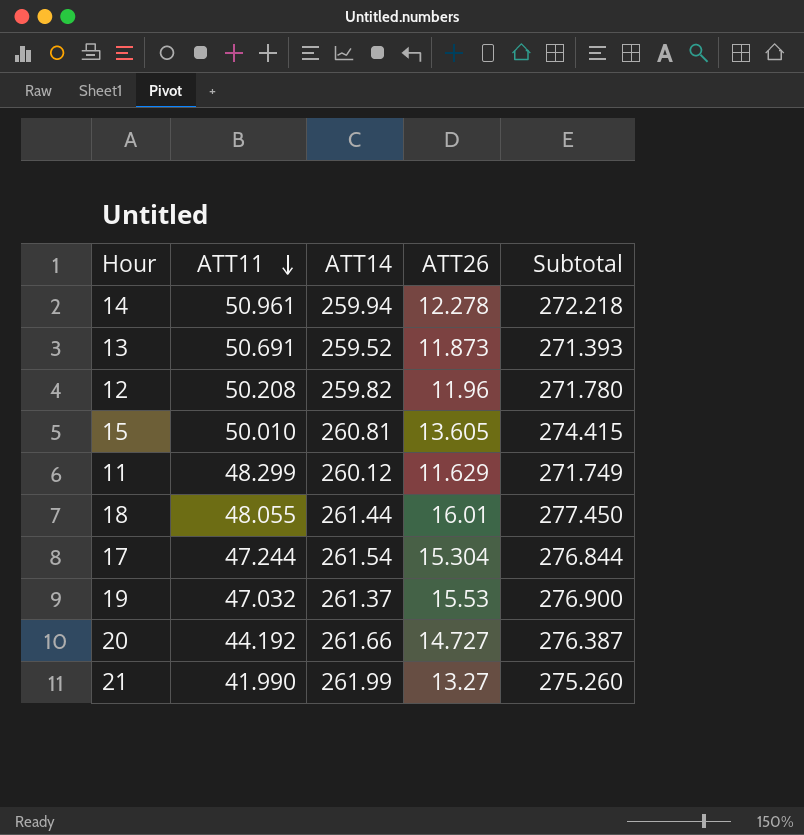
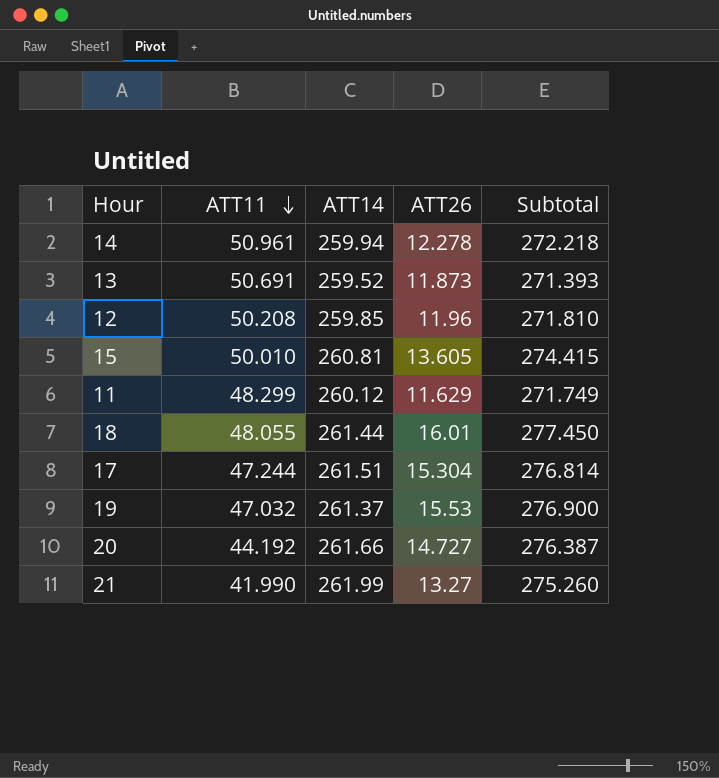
12 | ATT14: 259.82 -> 259.85
12 | Subtotal: 271.780 -> 271.810
17 | ATT14: 261.54 -> 261.51
17 | Subtotal: 276.844 -> 276.814

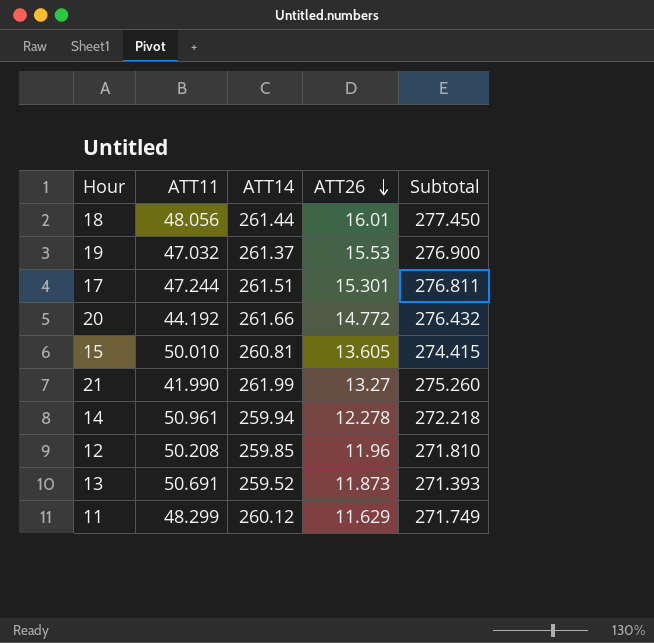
row order: ATT11 descending -> ATT26 descending
18 | ATT11: 48.055 -> 48.056
17 | ATT26: 15.304 -> 15.301
17 | Subtotal: 276.814 -> 276.811
20 | ATT26: 14.727 -> 14.772
20 | Subtotal: 276.387 -> 276.432

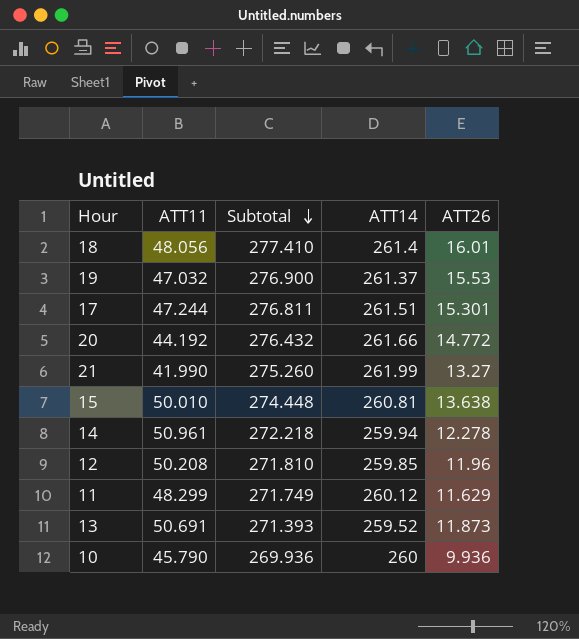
row order: ATT26 descending -> Subtotal descending
column Subtotal | position: 5 -> 3
18 | Subtotal: 277.450 -> 277.410
18 | ATT14: 261.44 -> 261.4
15 | Subtotal: 274.415 -> 274.448
15 | ATT26: 13.605 -> 13.638
row 10: none -> 45.790 | 269.936 | 260 | 9.936

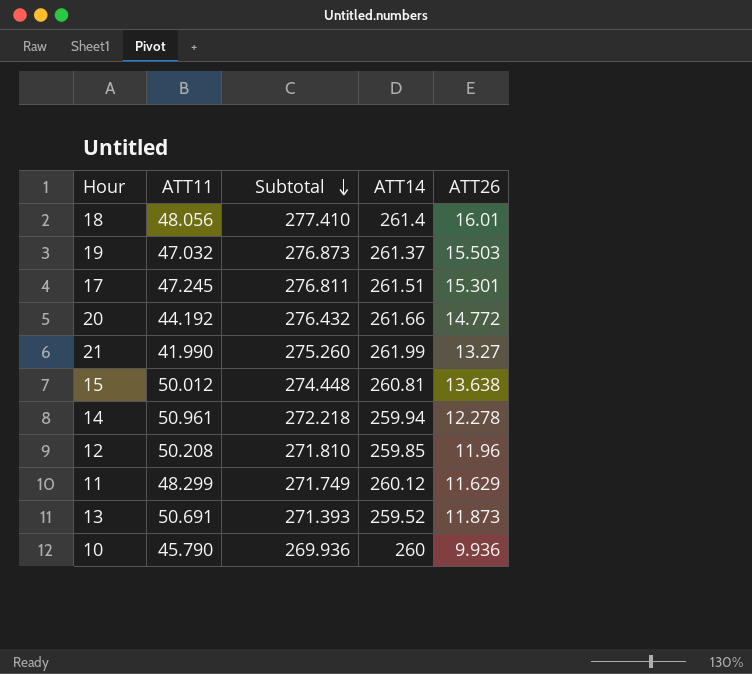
19 | Subtotal: 276.900 -> 276.873
19 | ATT26: 15.53 -> 15.503
17 | ATT11: 47.244 -> 47.245
15 | ATT11: 50.010 -> 50.012

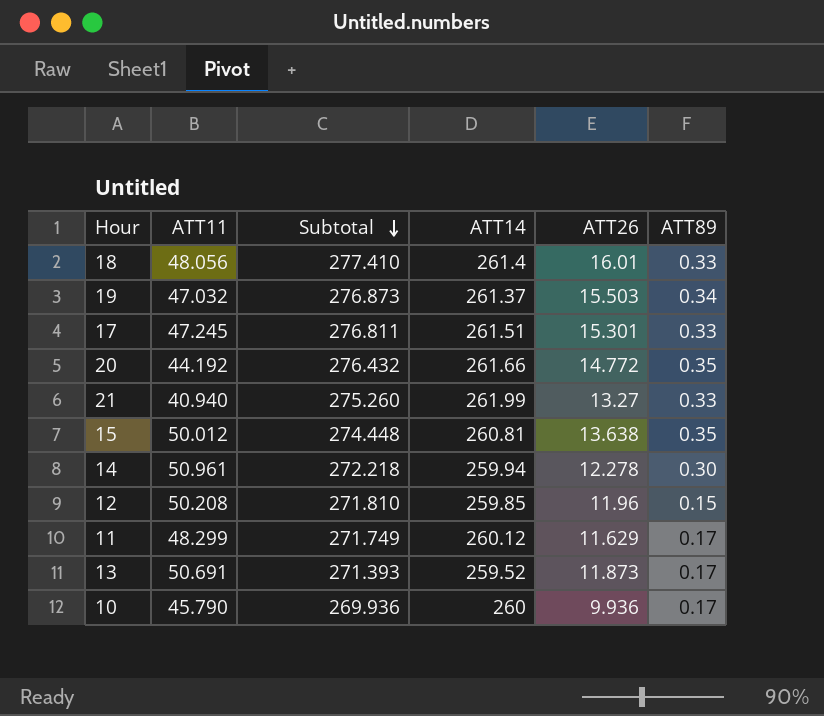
column ATT89 | position: none -> 6
21 | ATT11: 41.990 -> 40.940

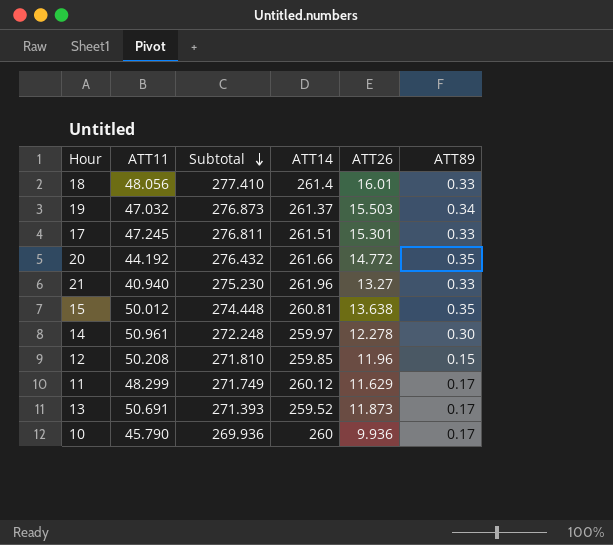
21 | Subtotal: 275.260 -> 275.230
21 | ATT14: 261.99 -> 261.96
14 | Subtotal: 272.218 -> 272.248
14 | ATT14: 259.94 -> 259.97

